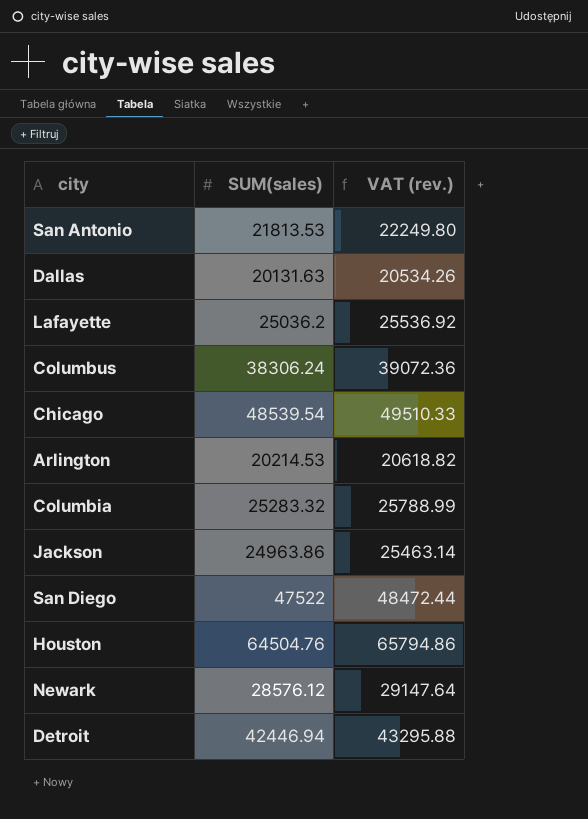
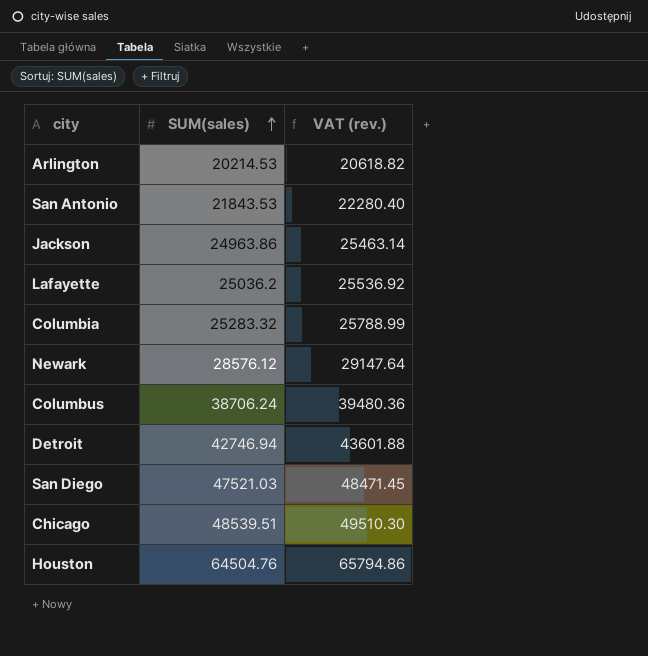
row order: none -> SUM(sales) ascending
row Dallas: 20131.63 | 20534.26 -> none
San Antonio | SUM(sales): 21813.53 -> 21843.53
San Antonio | VAT (rev.): 22249.80 -> 22280.40
Columbus | SUM(sales): 38306.24 -> 38706.24
Columbus | VAT (rev.): 39072.36 -> 39480.36
Detroit | SUM(sales): 42446.94 -> 42746.94
Detroit | VAT (rev.): 43295.88 -> 43601.88
San Diego | SUM(sales): 47522 -> 47521.03
San Diego | VAT (rev.): 48472.44 -> 48471.45
Chicago | SUM(sales): 48539.54 -> 48539.51
Chicago | VAT (rev.): 49510.33 -> 49510.30

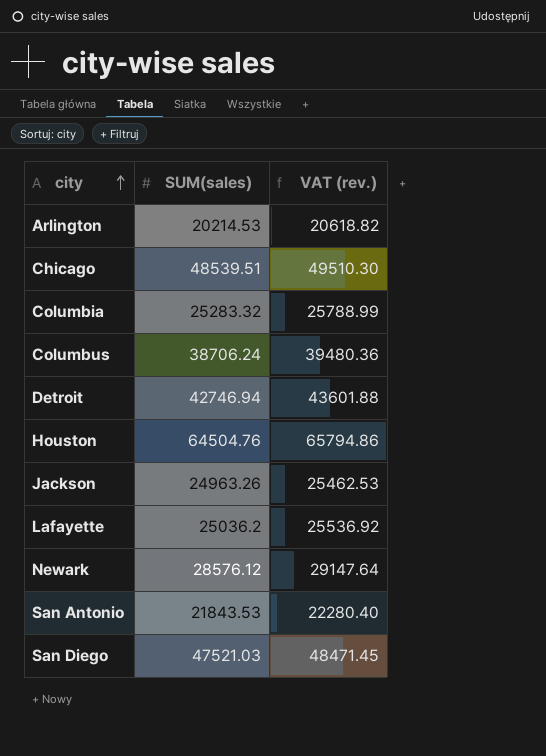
row order: SUM(sales) ascending -> city ascending
Jackson | SUM(sales): 24963.86 -> 24963.26
Jackson | VAT (rev.): 25463.14 -> 25462.53

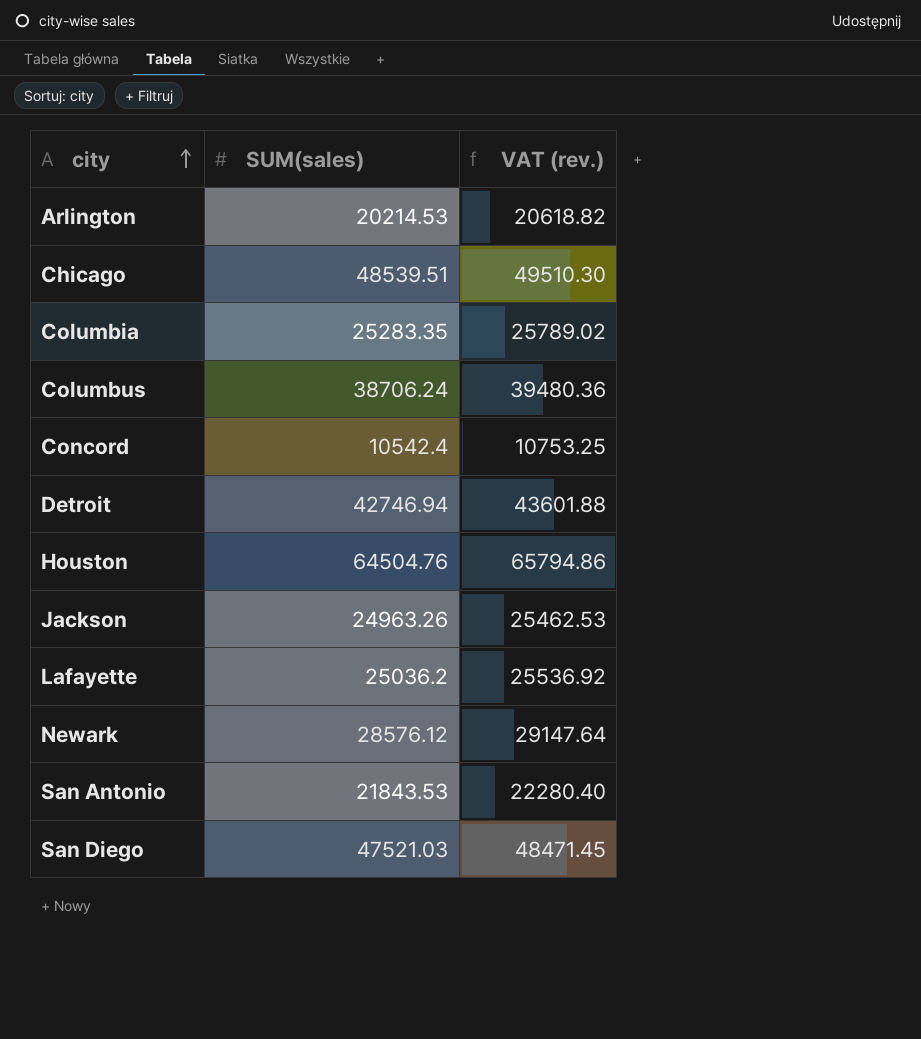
Columbia | SUM(sales): 25283.32 -> 25283.35
Columbia | VAT (rev.): 25788.99 -> 25789.02
row Concord: none -> 10542.4 | 10753.25

